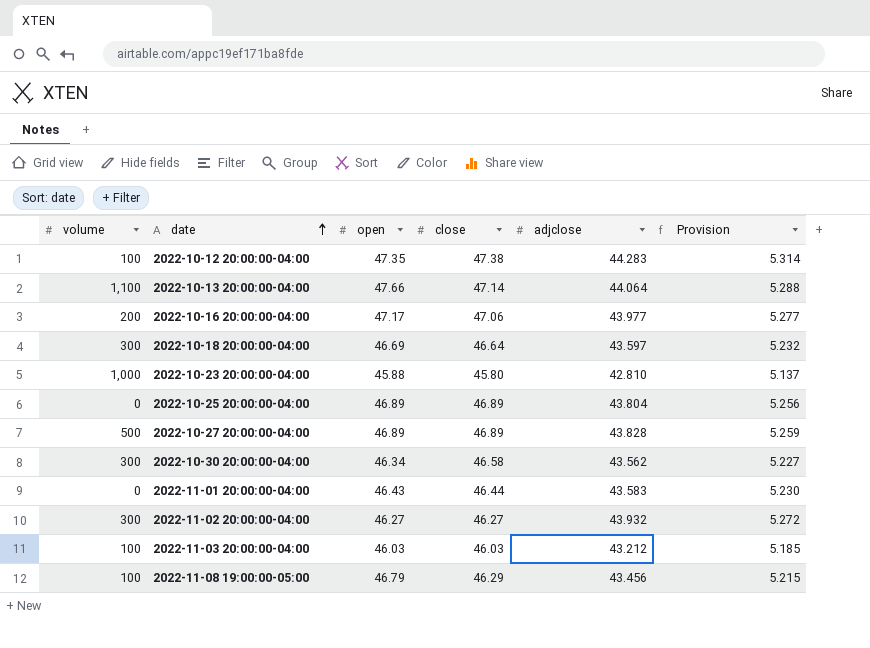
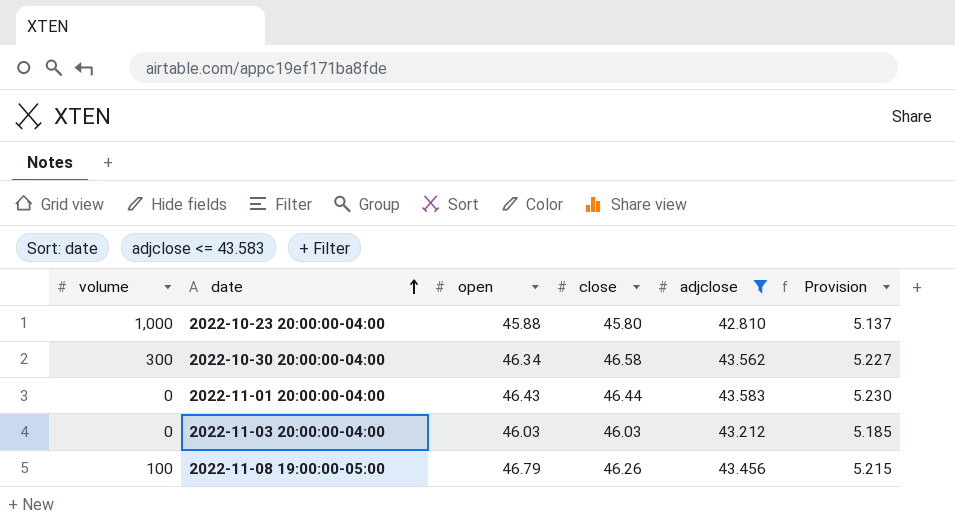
filter: none -> adjclose <= 43.583
2022-11-03 20:00:00-04:00 | volume: 100 -> 0
2022-11-08 19:00:00-05:00 | close: 46.29 -> 46.26

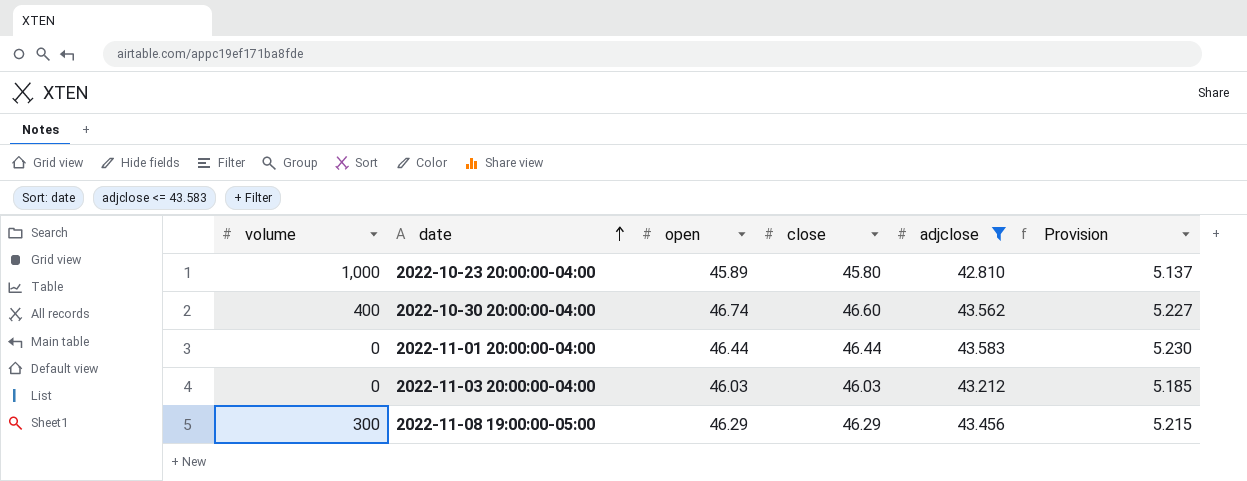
2022-10-23 20:00:00-04:00 | open: 45.88 -> 45.89
2022-10-30 20:00:00-04:00 | volume: 300 -> 400
2022-10-30 20:00:00-04:00 | open: 46.34 -> 46.74
2022-10-30 20:00:00-04:00 | close: 46.58 -> 46.60
2022-11-01 20:00:00-04:00 | open: 46.43 -> 46.44
2022-11-08 19:00:00-05:00 | volume: 100 -> 300
2022-11-08 19:00:00-05:00 | open: 46.79 -> 46.29
2022-11-08 19:00:00-05:00 | close: 46.26 -> 46.29

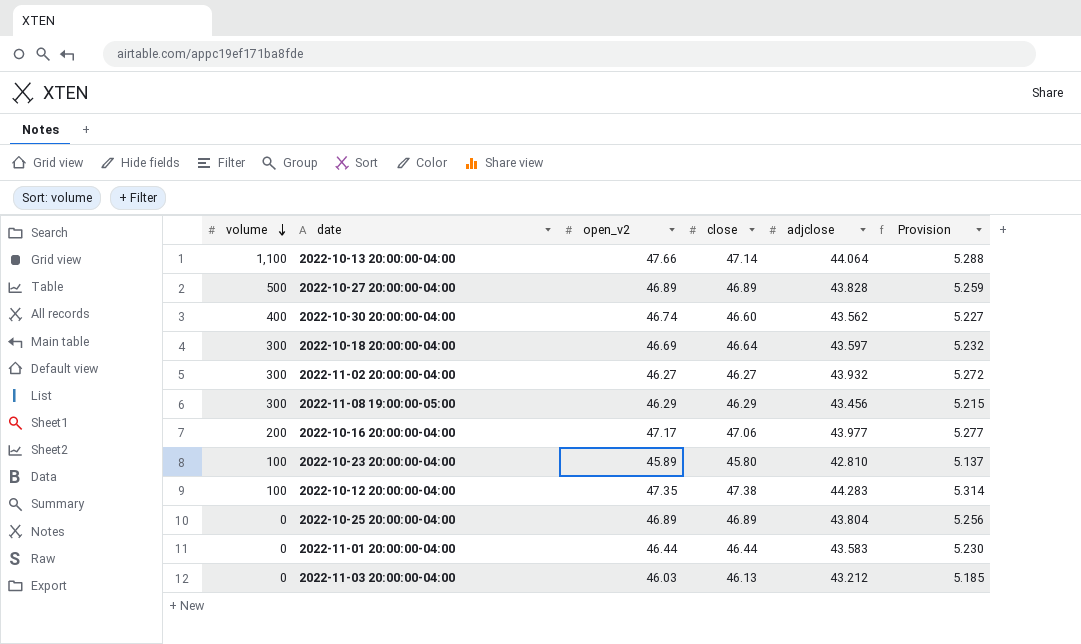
filter: adjclose <= 43.583 -> none
row order: date ascending -> volume descending
column name: open -> open_v2
2022-10-23 20:00:00-04:00 | volume: 1,000 -> 100
2022-11-03 20:00:00-04:00 | close: 46.03 -> 46.13

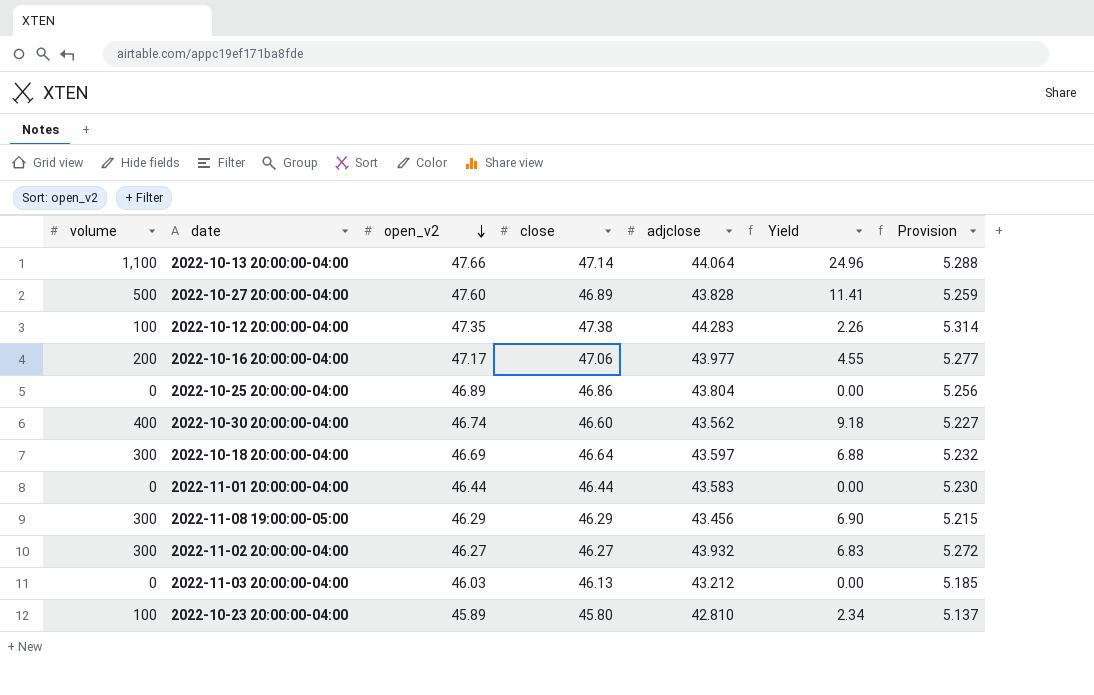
row order: volume descending -> open_v2 descending
column Yield | formula: none -> [volume] / [adjclose]
2022-10-27 20:00:00-04:00 | open_v2: 46.89 -> 47.60
2022-10-25 20:00:00-04:00 | close: 46.89 -> 46.86

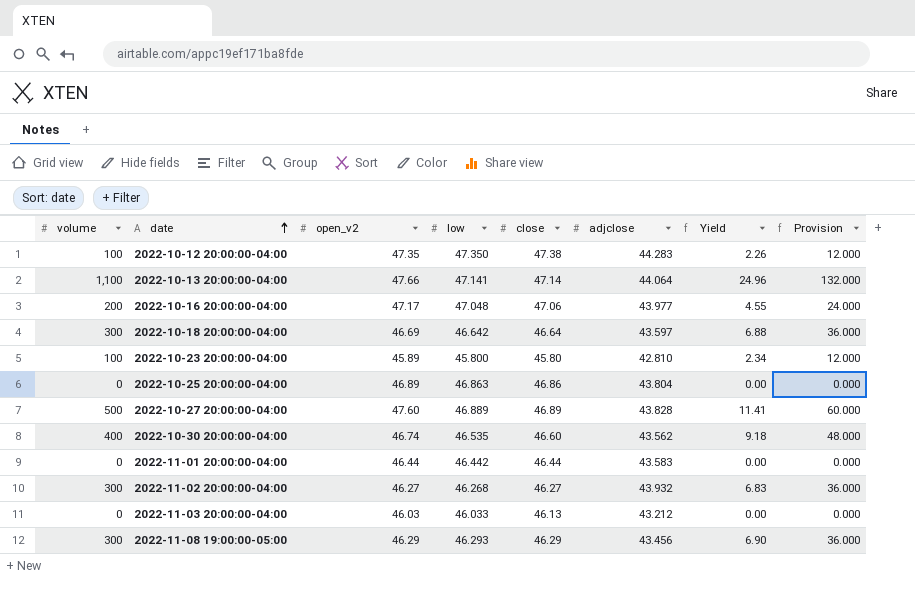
row order: open_v2 descending -> date ascending
column low | position: none -> 4
column Provision | formula: [adjclose] * 0.12 -> [volume] * 0.12

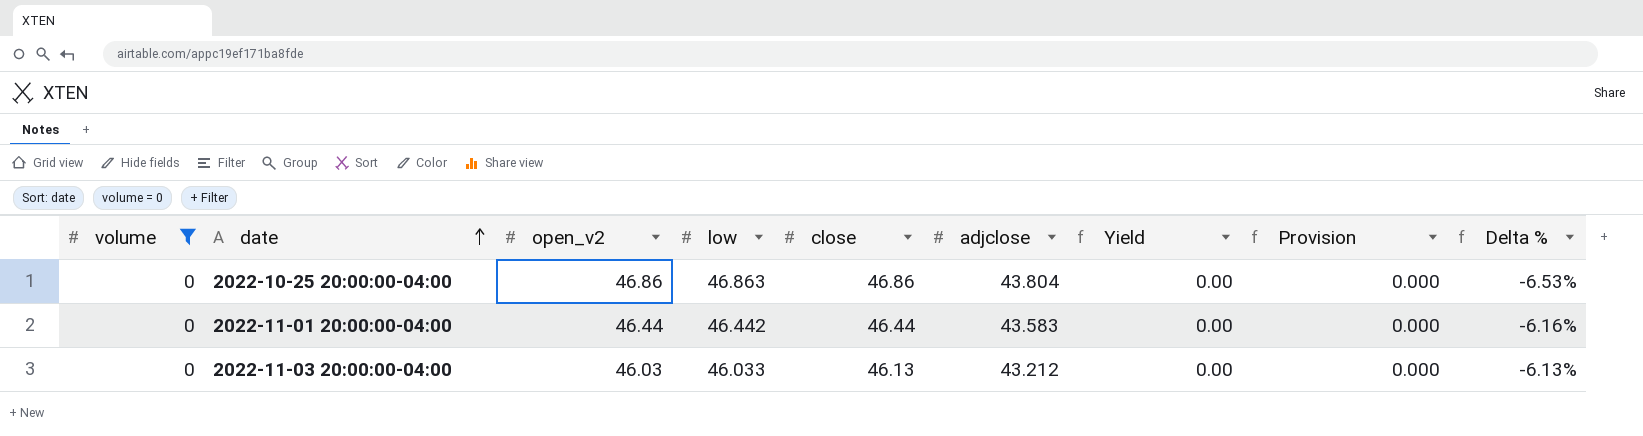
filter: none -> volume = 0
column Delta % | formula: none -> ([adjclose] - [low]) / [low]
2022-10-25 20:00:00-04:00 | open_v2: 46.89 -> 46.86

